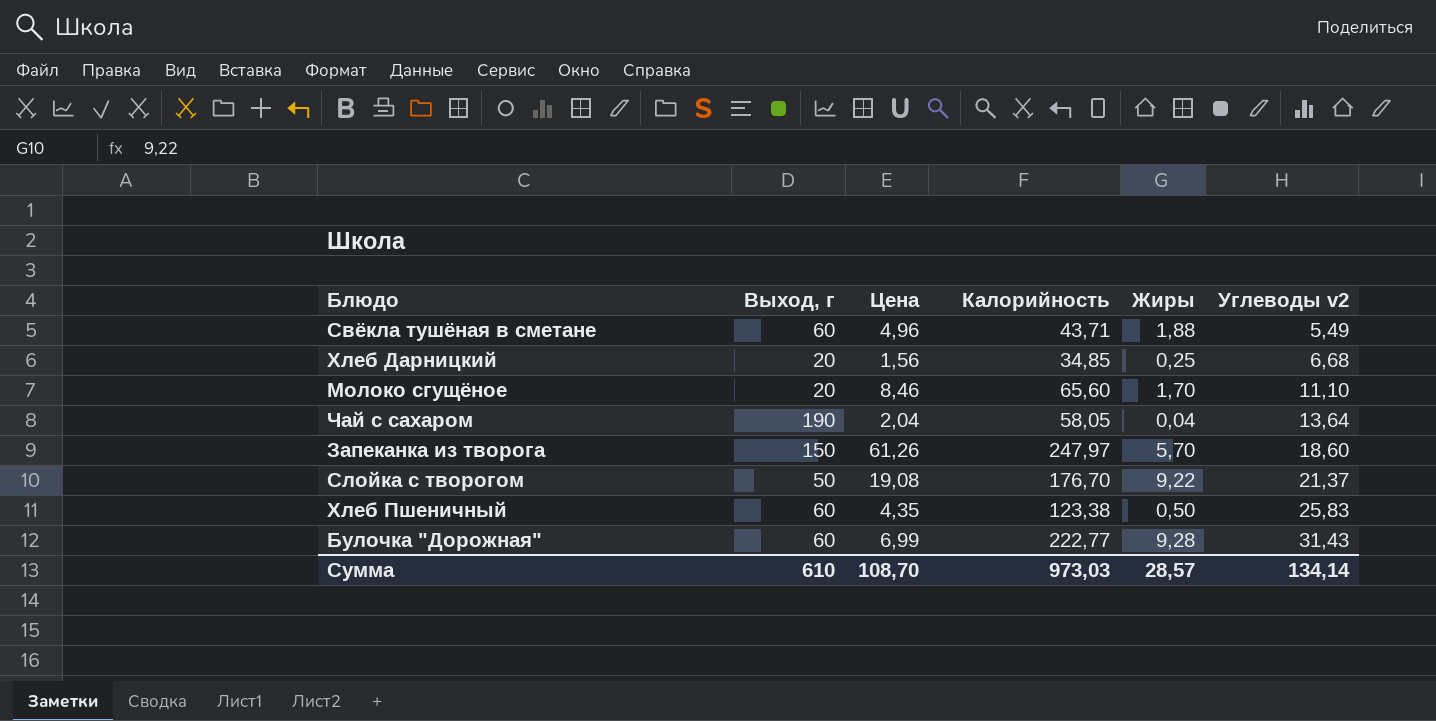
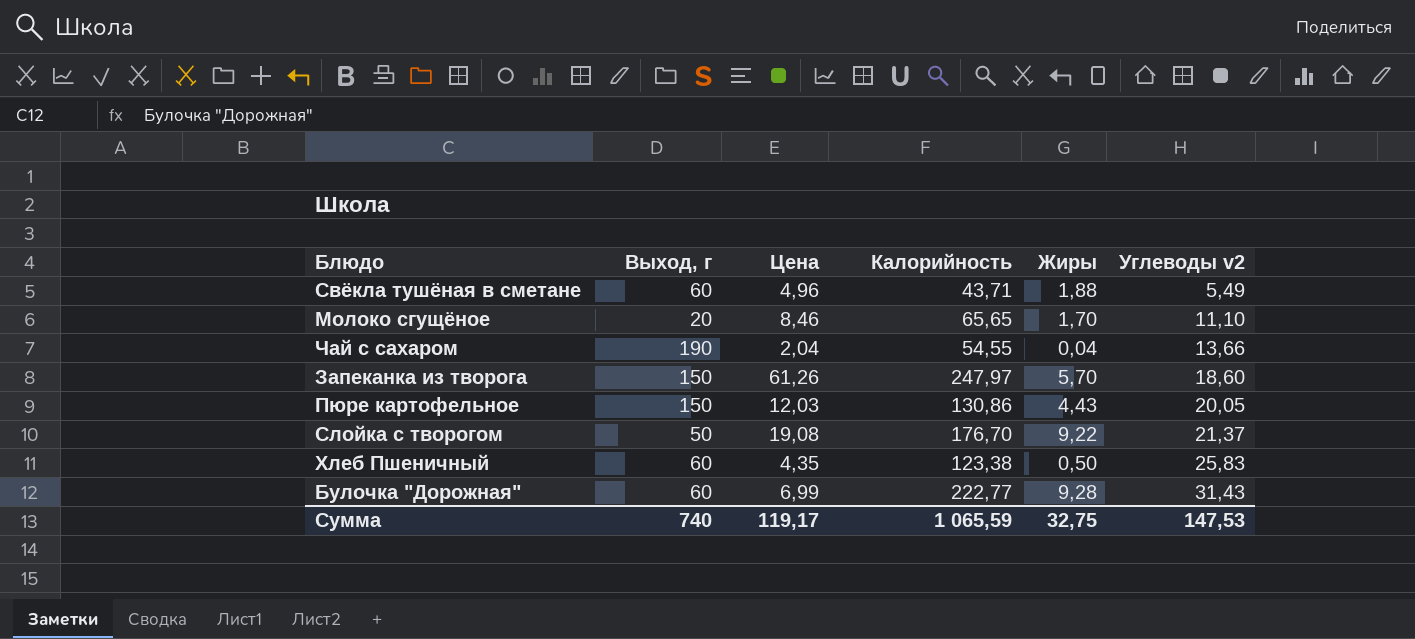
row Хлеб Дарницкий: 20 | 1,56 | 34,85 | 0,25 | 6,68 -> none
Молоко сгущёное | Калорийность: 65,60 -> 65,65
Чай с сахаром | Калорийность: 58,05 -> 54,55
Чай с сахаром | Углеводы v2: 13,64 -> 13,66
row Пюре картофельное: none -> 150 | 12,03 | 130,86 | 4,43 | 20,05
Сумма | Выход, г: 610 -> 740
Сумма | Цена: 108,70 -> 119,17
Сумма | Калорийность: 973,03 -> 1 065,59
Сумма | Жиры: 28,57 -> 32,75
Сумма | Углеводы v2: 134,14 -> 147,53

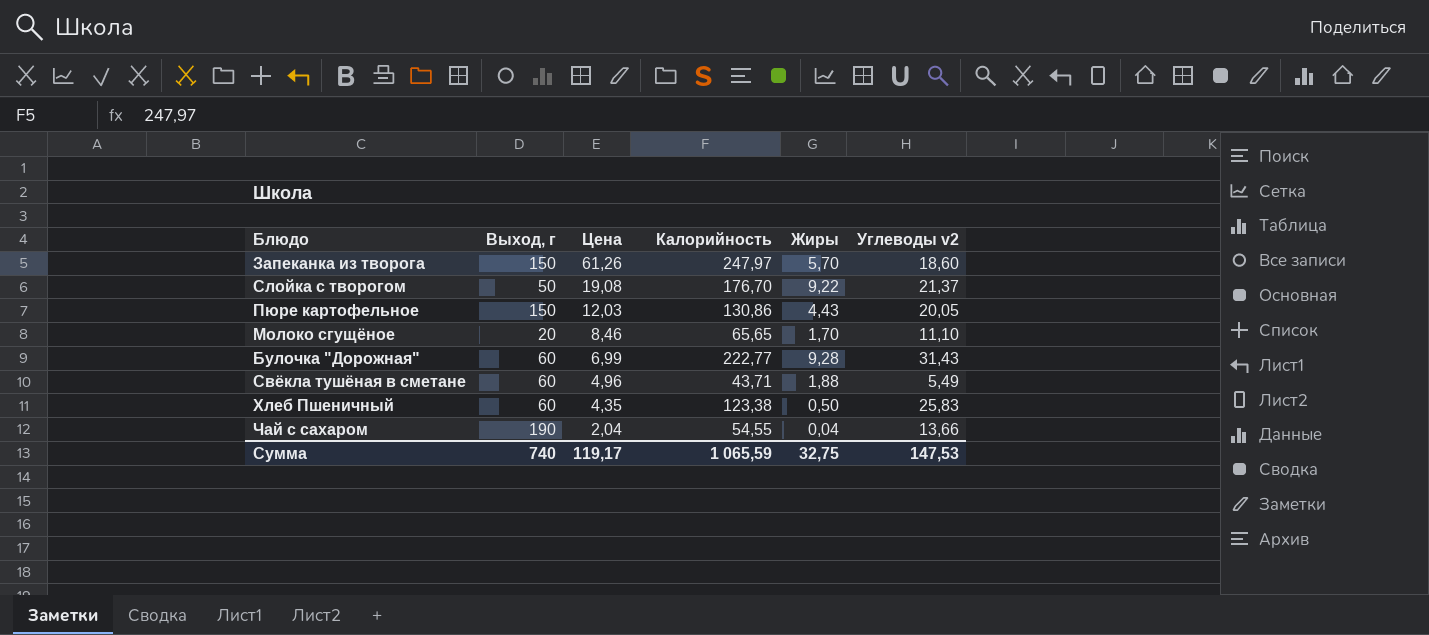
row order: Углеводы v2 ascending -> Цена descending

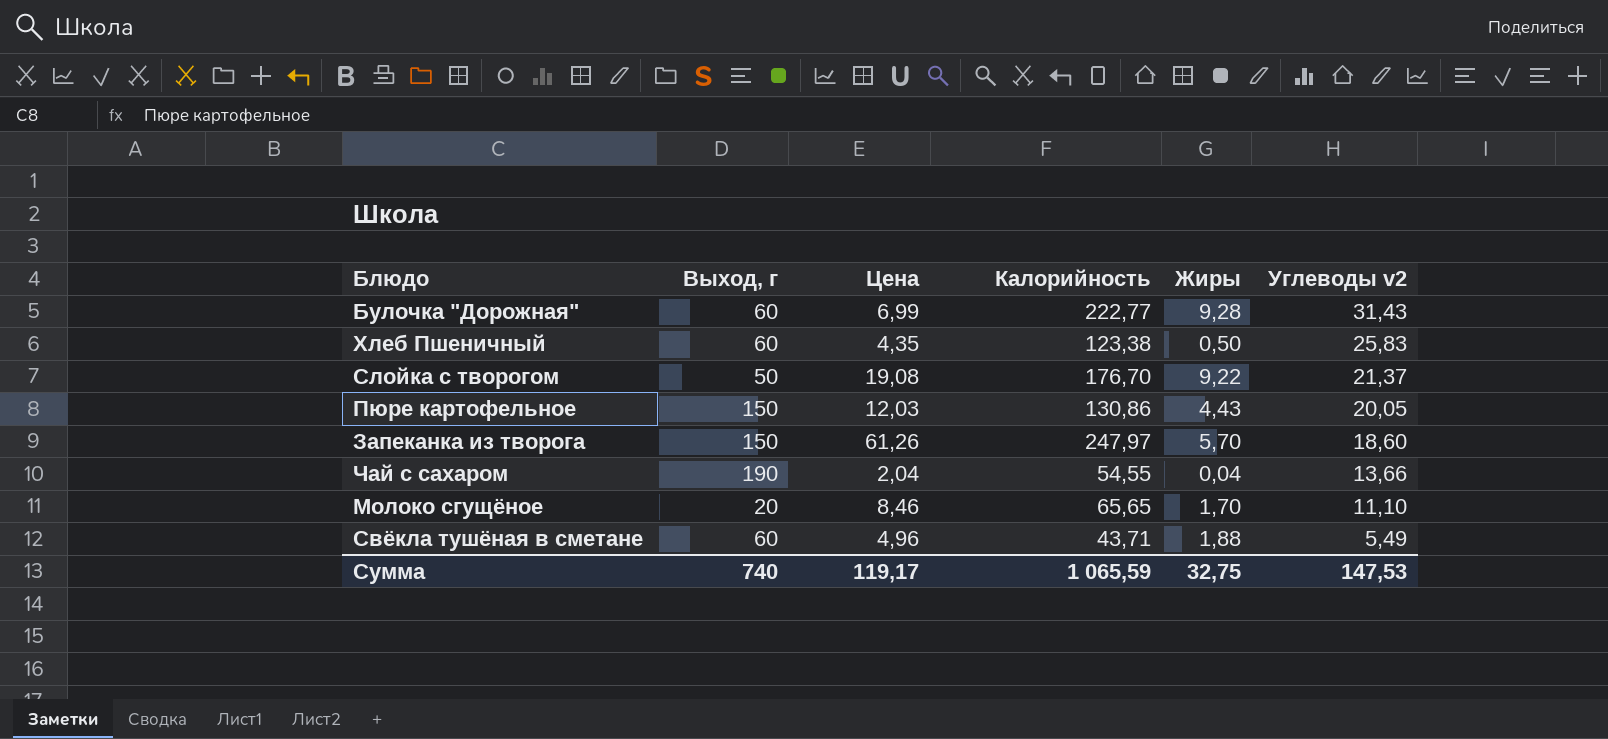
row order: Цена descending -> Углеводы v2 descending

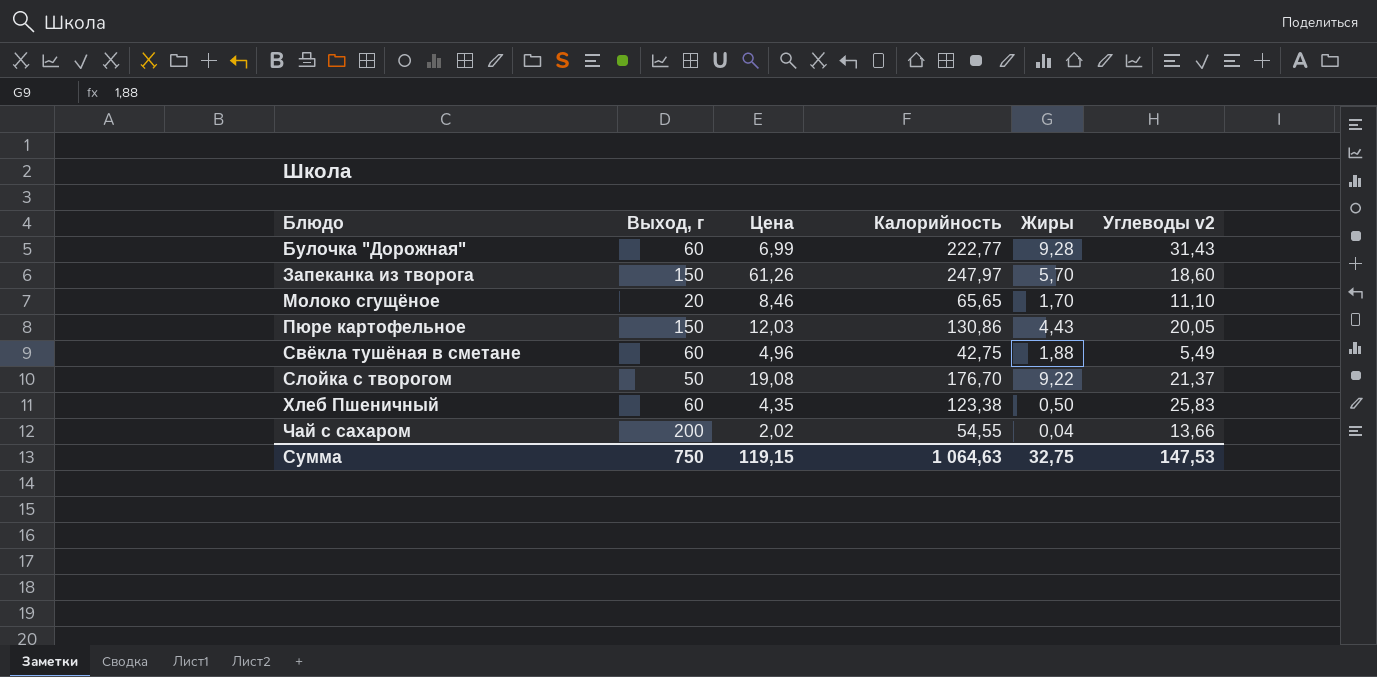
row order: Углеводы v2 descending -> Блюдо ascending
Свёкла тушёная в сметане | Калорийность: 43,71 -> 42,75
Чай с сахаром | Выход, г: 190 -> 200
Чай с сахаром | Цена: 2,04 -> 2,02
Сумма | Выход, г: 740 -> 750
Сумма | Цена: 119,17 -> 119,15
Сумма | Калорийность: 1 065,59 -> 1 064,63

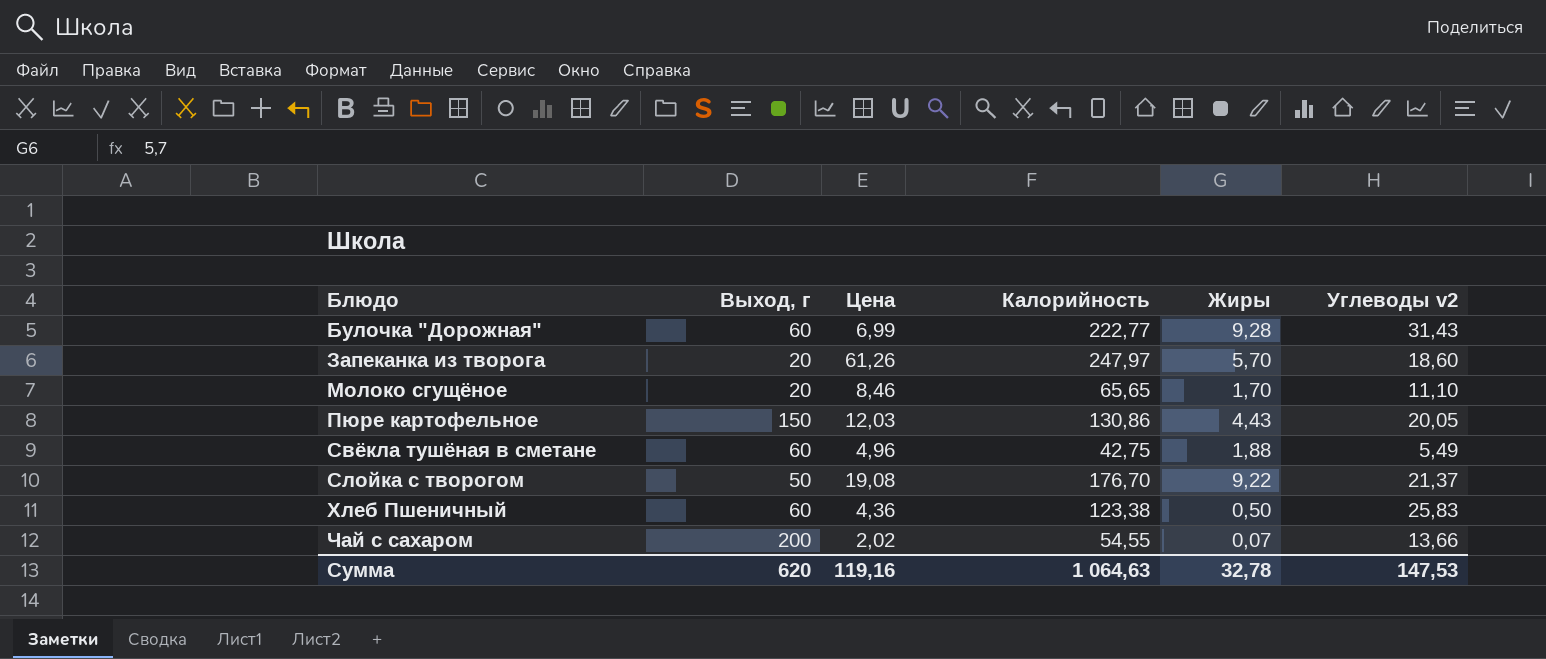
Запеканка из творога | Выход, г: 150 -> 20
Хлеб Пшеничный | Цена: 4,35 -> 4,36
Чай с сахаром | Жиры: 0,04 -> 0,07
Сумма | Выход, г: 750 -> 620
Сумма | Цена: 119,15 -> 119,16
Сумма | Жиры: 32,75 -> 32,78

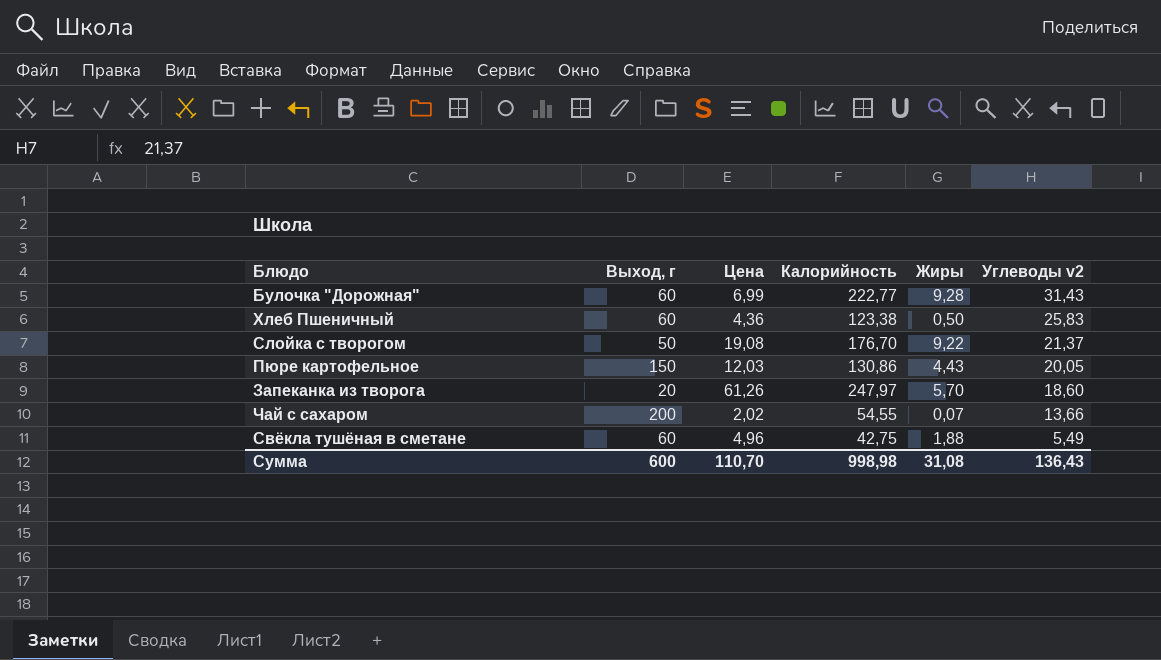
row order: Блюдо ascending -> Углеводы v2 descending
row Молоко сгущёное: 20 | 8,46 | 65,65 | 1,70 | 11,10 -> none
Сумма | Выход, г: 620 -> 600
Сумма | Цена: 119,16 -> 110,70
Сумма | Калорийность: 1 064,63 -> 998,98
Сумма | Жиры: 32,78 -> 31,08
Сумма | Углеводы v2: 147,53 -> 136,43

